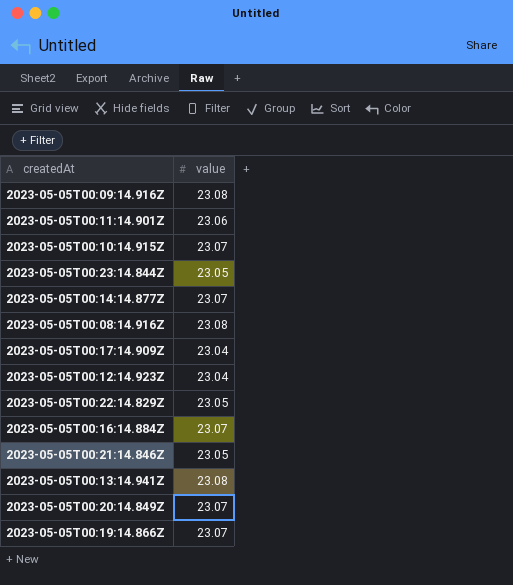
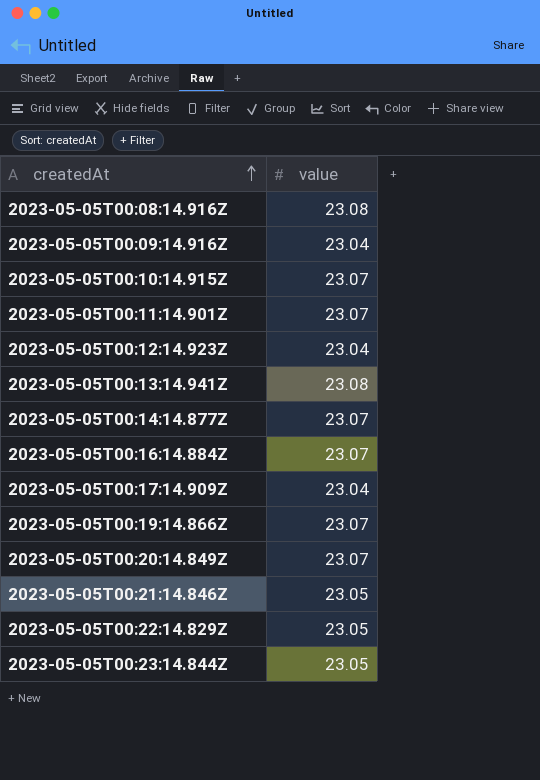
row order: none -> createdAt ascending
2023-05-05T00:09:14.916Z | value: 23.08 -> 23.04
2023-05-05T00:11:14.901Z | value: 23.06 -> 23.07

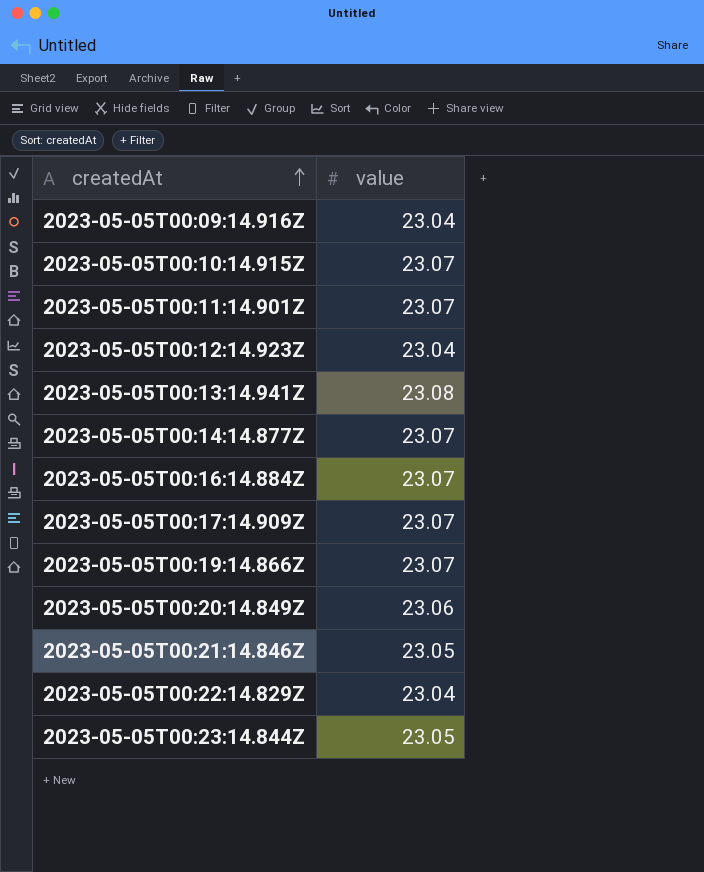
row 2023-05-05T00:08:14.916Z: 23.08 -> none
2023-05-05T00:17:14.909Z | value: 23.04 -> 23.07
2023-05-05T00:20:14.849Z | value: 23.07 -> 23.06
2023-05-05T00:22:14.829Z | value: 23.05 -> 23.04

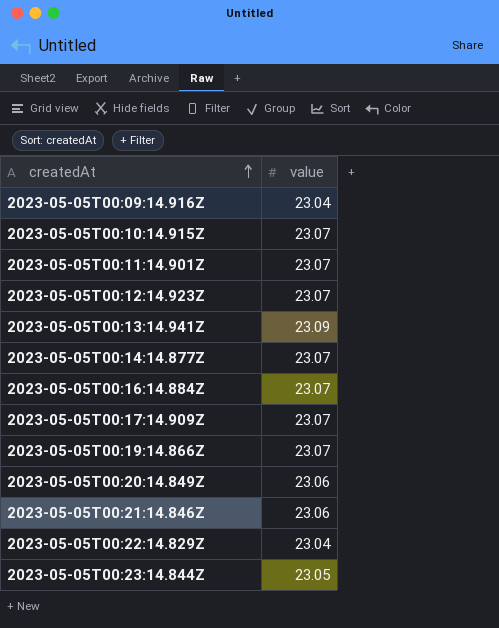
2023-05-05T00:12:14.923Z | value: 23.04 -> 23.07
2023-05-05T00:13:14.941Z | value: 23.08 -> 23.09
2023-05-05T00:21:14.846Z | value: 23.05 -> 23.06

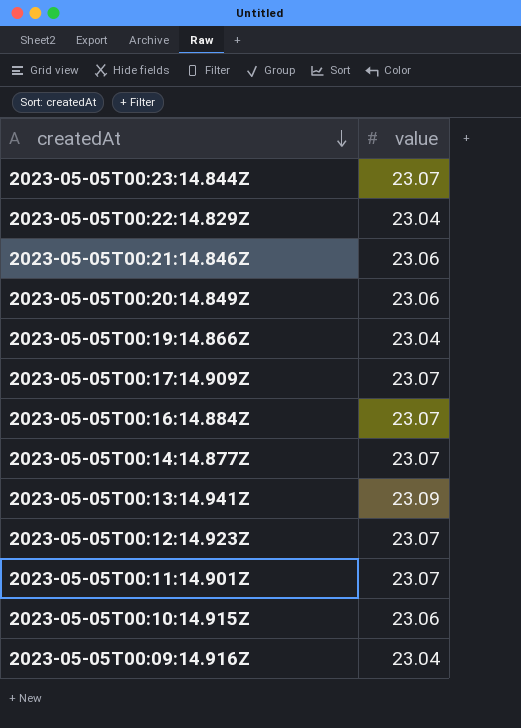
row order: createdAt ascending -> createdAt descending
2023-05-05T00:23:14.844Z | value: 23.05 -> 23.07
2023-05-05T00:19:14.866Z | value: 23.07 -> 23.04
2023-05-05T00:10:14.915Z | value: 23.07 -> 23.06

